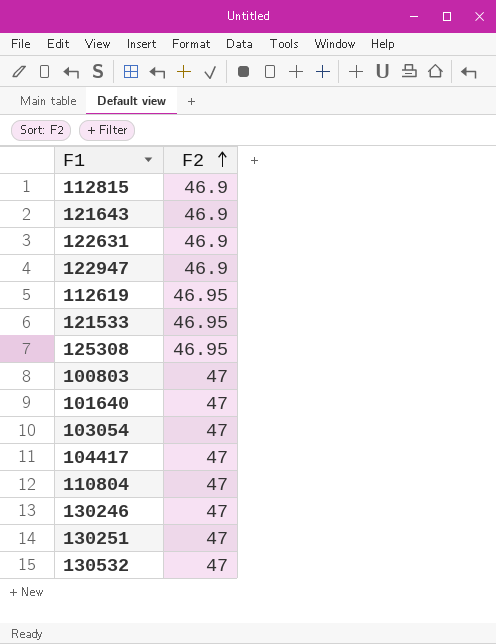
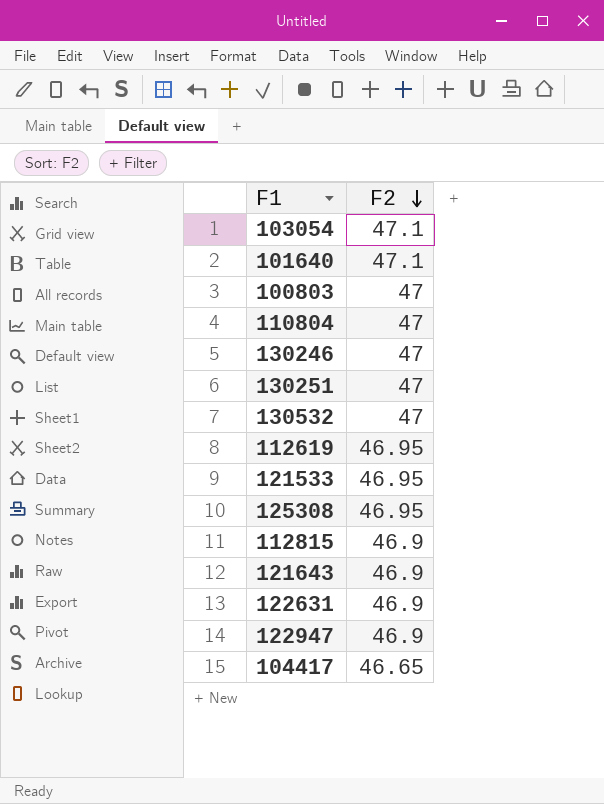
row order: F2 ascending -> F2 descending
103054 | F2: 47 -> 47.1
101640 | F2: 47 -> 47.1
104417 | F2: 47 -> 46.65

